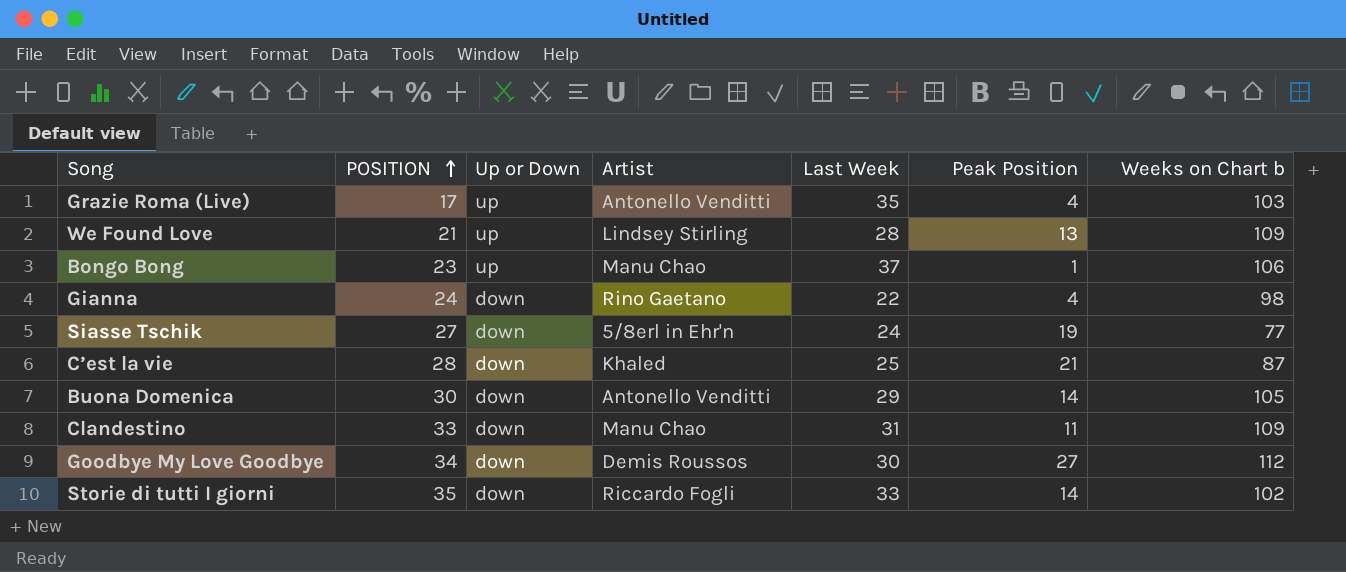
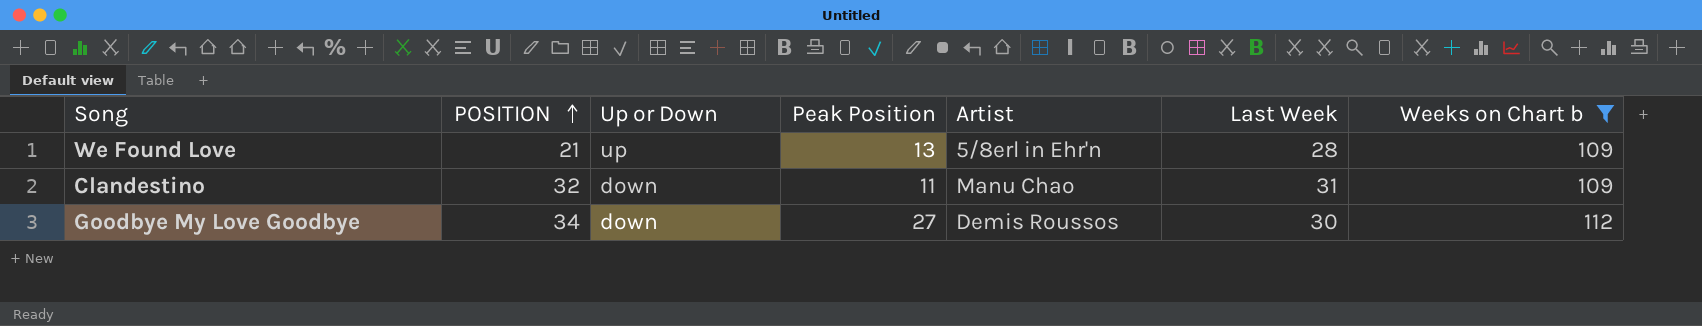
filter: none -> Weeks on Chart b >= 109
column Peak Position | position: 6 -> 4
We Found Love | Artist: Lindsey Stirling -> 5/8erl in Ehr'n
Clandestino | POSITION: 33 -> 32

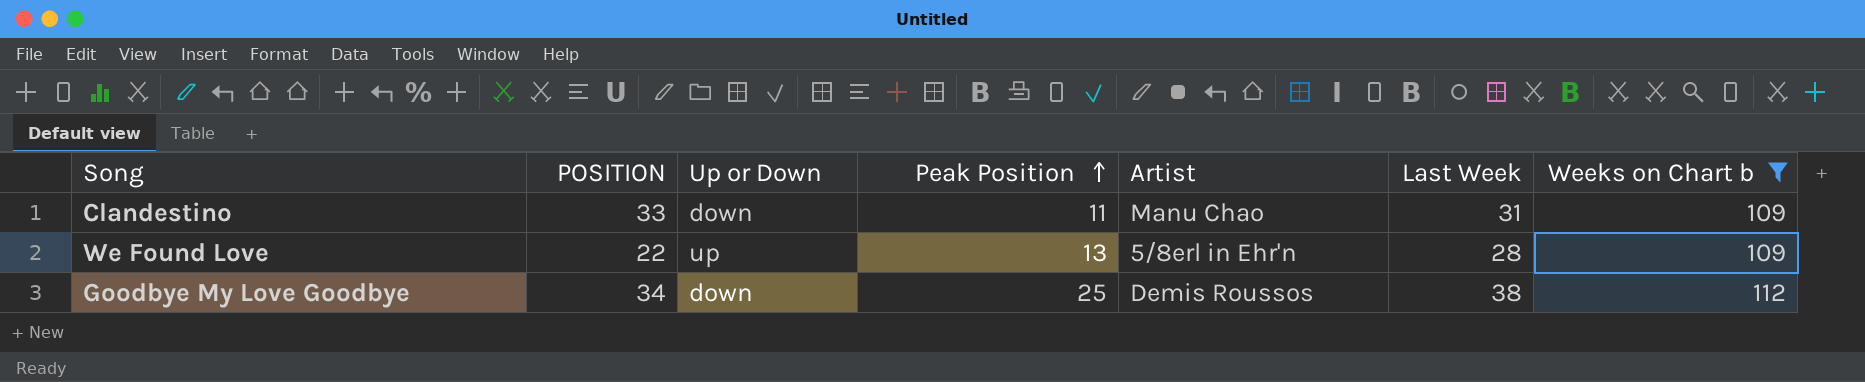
row order: POSITION ascending -> Peak Position ascending
Clandestino | POSITION: 32 -> 33
We Found Love | POSITION: 21 -> 22
Goodbye My Love Goodbye | Peak Position: 27 -> 25
Goodbye My Love Goodbye | Last Week: 30 -> 38

